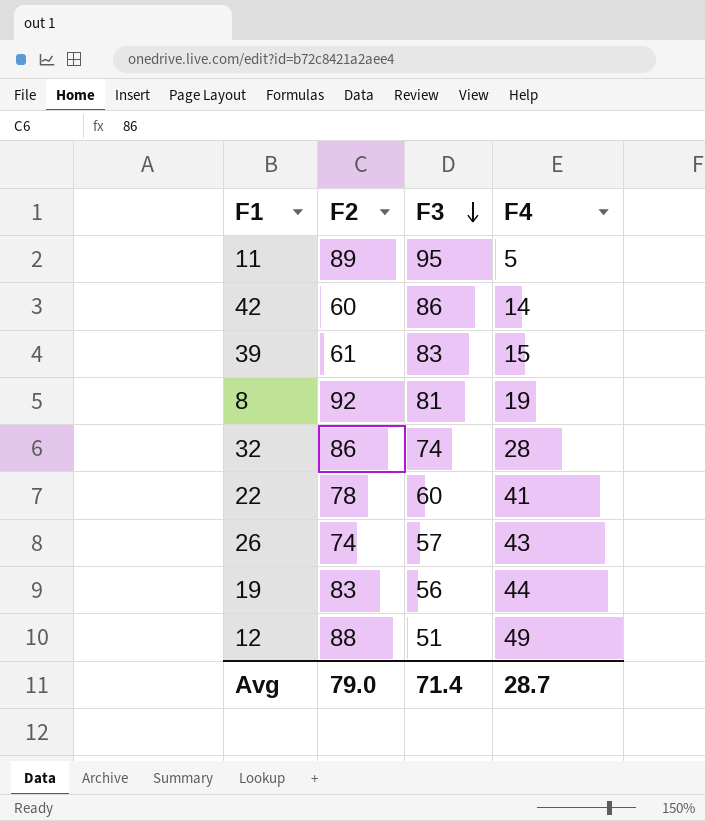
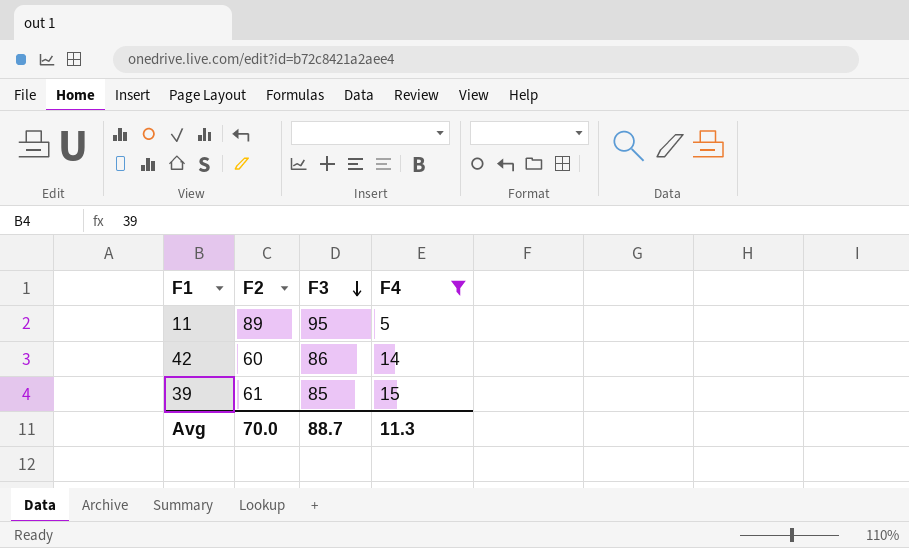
filter: none -> F4 <= 15
39 | F3: 83 -> 85
Avg | F2: 79.0 -> 70.0
Avg | F3: 71.4 -> 88.7
Avg | F4: 28.7 -> 11.3

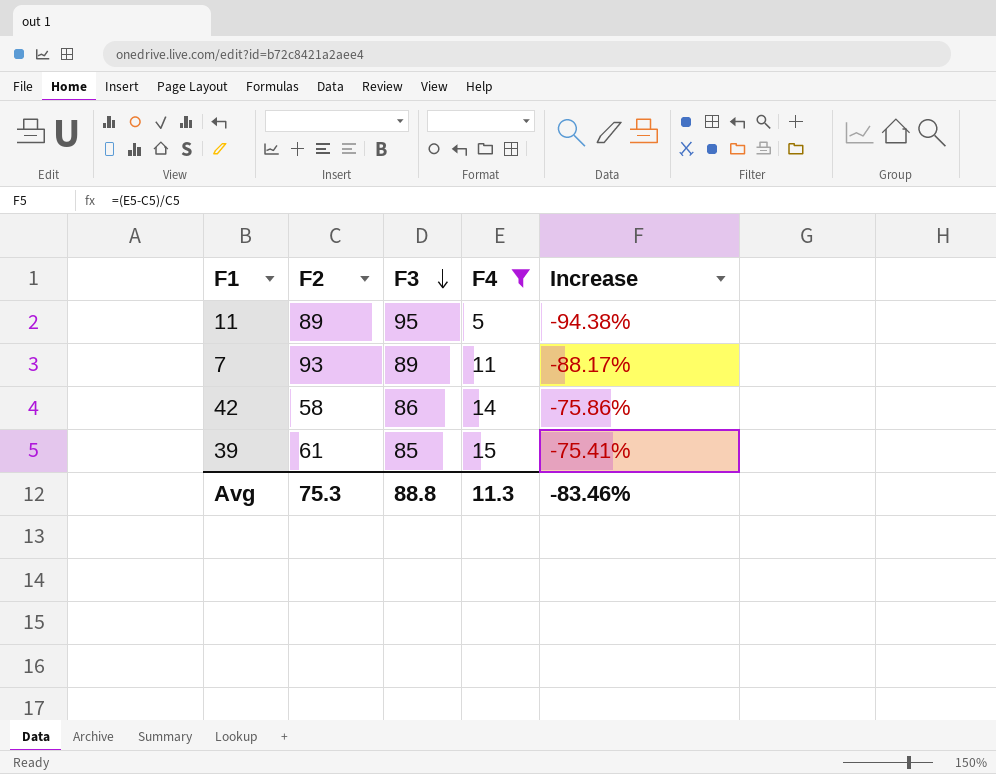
column Increase | formula: none -> ([F4] - [F2]) / [F2]
row 7: none -> 93 | 89 | 11 | -88.17%
42 | F2: 60 -> 58
Avg | F2: 70.0 -> 75.3
Avg | F3: 88.7 -> 88.8

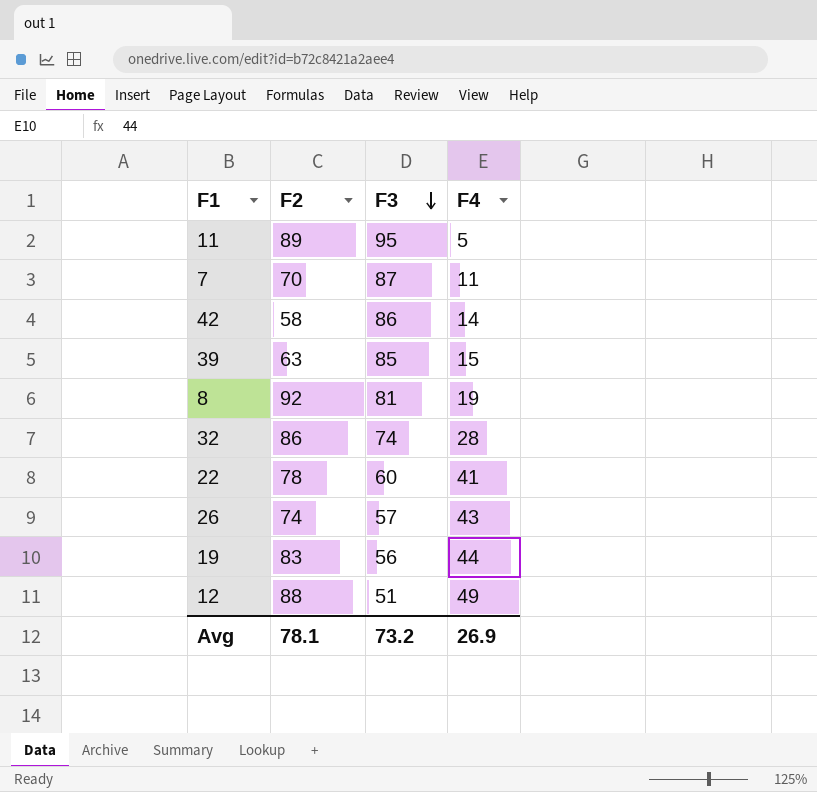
filter: F4 <= 15 -> none
column Increase | formula: ([F4] - [F2]) / [F2] -> none
7 | F2: 93 -> 70
7 | F3: 89 -> 87
39 | F2: 61 -> 63
Avg | F2: 75.3 -> 78.1
Avg | F3: 88.8 -> 73.2
Avg | F4: 11.3 -> 26.9

